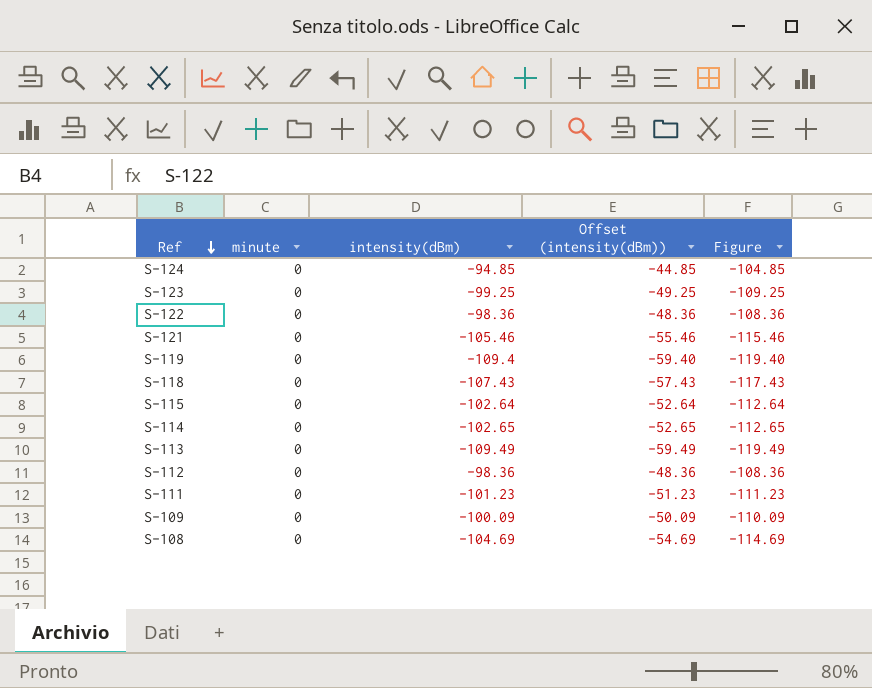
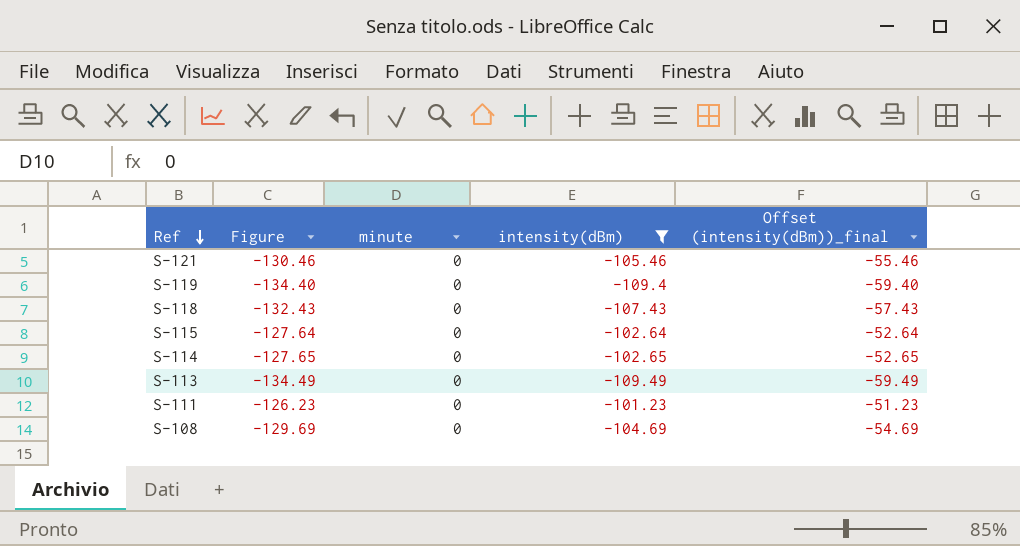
filter: none -> intensity(dBm) <= -101.23
column Figure | formula: [intensity(dBm)] - 10 -> [intensity(dBm)] - 25
column Figure | position: 5 -> 2
column name: Offset (intensity(dBm)) -> Offset (intensity(dBm))_final

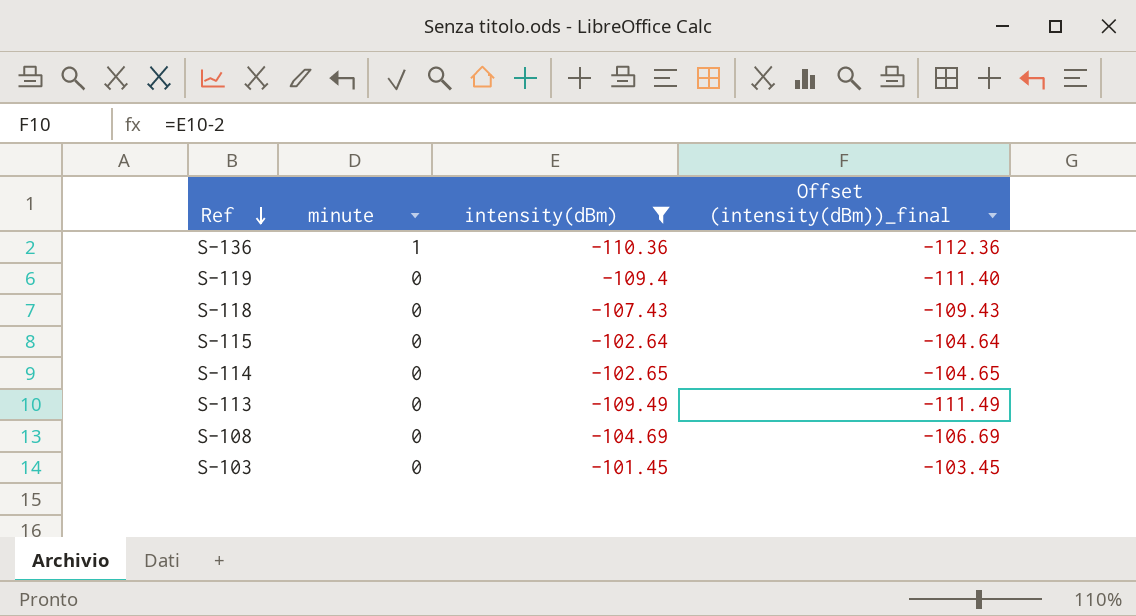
column Figure | formula: [intensity(dBm)] - 25 -> none
column Offset (intensity(dBm))_final | formula: [intensity(dBm)] + 50 -> [intensity(dBm)] - 2
row S-121: -130.46 | 0 | -105.46 | -55.46 -> none
row S-111: -126.23 | 0 | -101.23 | -51.23 -> none
row S-136: none -> 1 | -110.36 | -112.36
row S-103: none -> 0 | -101.45 | -103.45

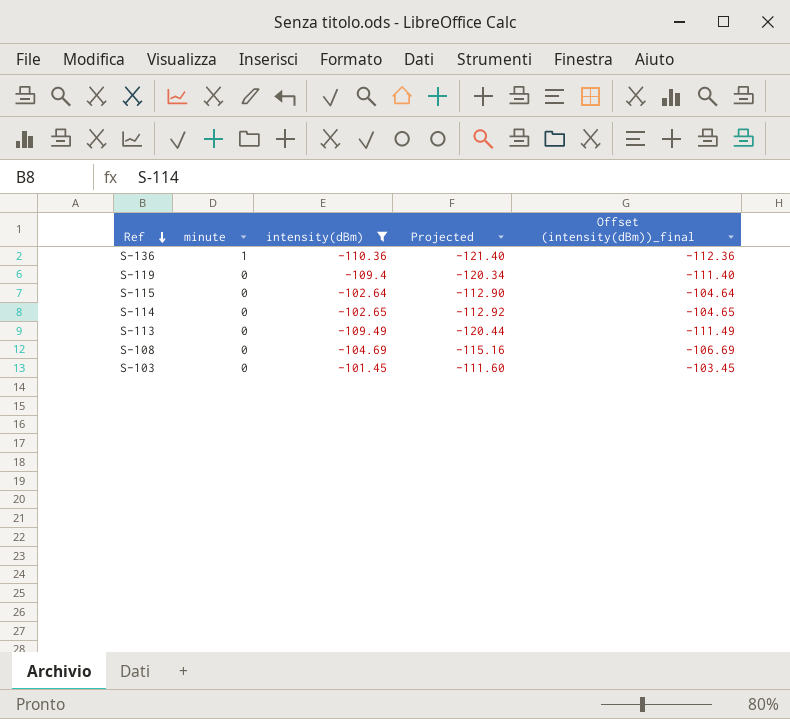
column Projected | formula: none -> [intensity(dBm)] * 1.1
row S-118: 0 | -107.43 | -109.43 -> none

